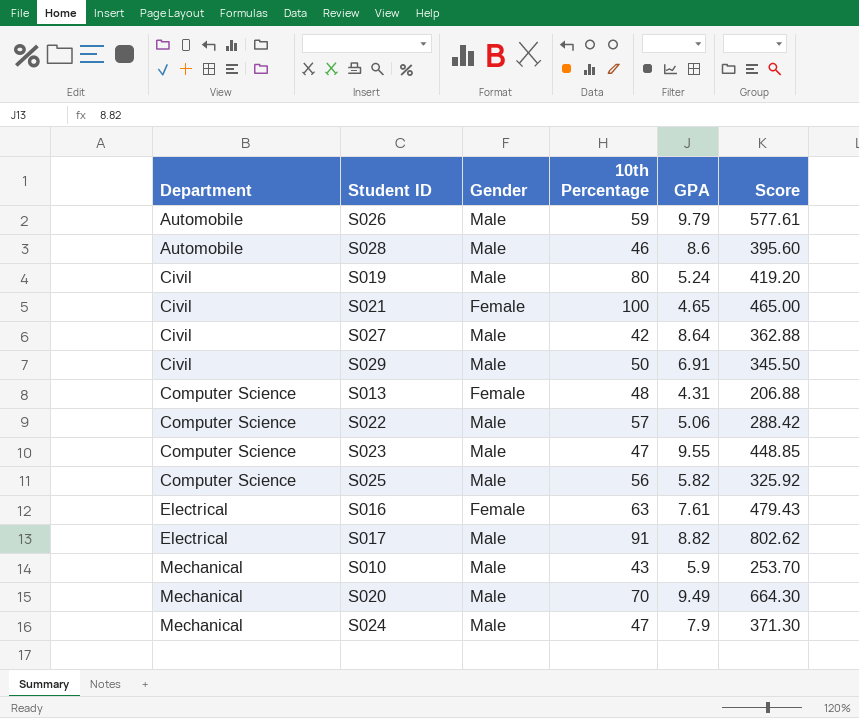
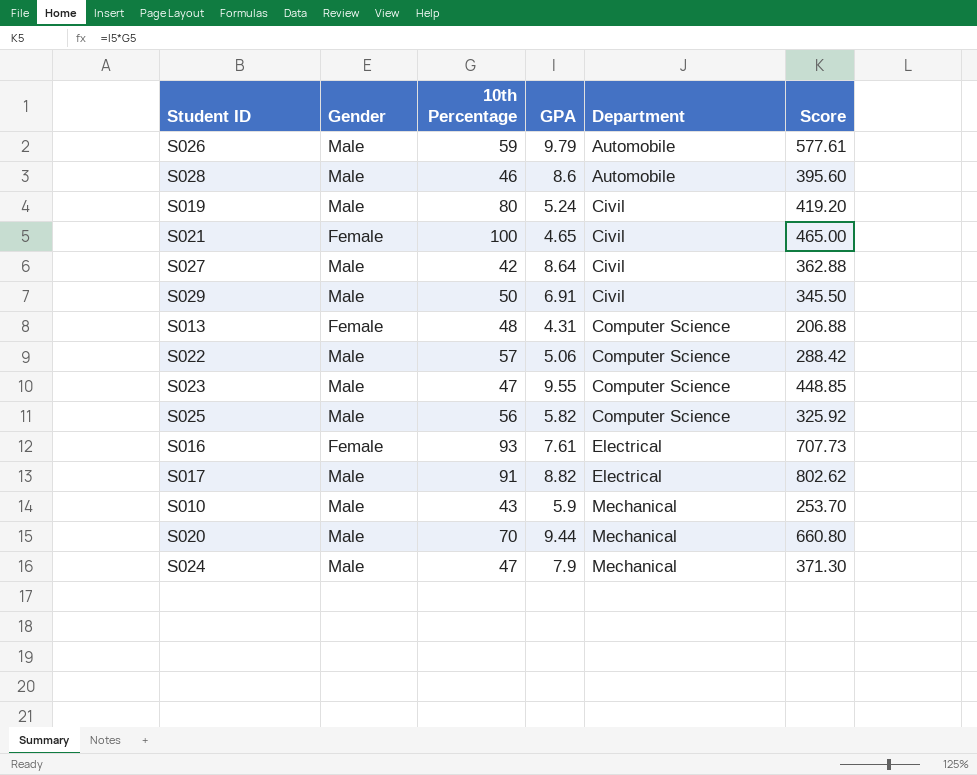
column Department | position: 1 -> 5
S016 | 10th Percentage: 63 -> 93
S016 | Score: 479.43 -> 707.73
S020 | GPA: 9.49 -> 9.44
S020 | Score: 664.30 -> 660.80

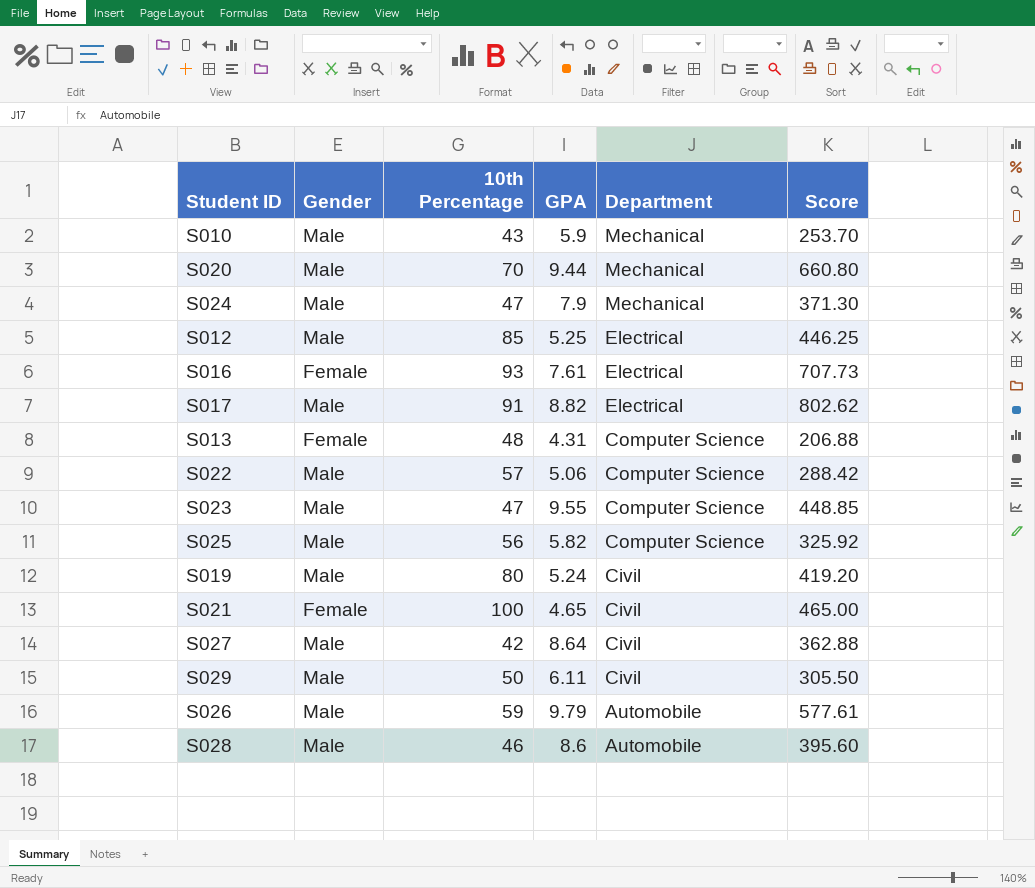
row order: Department ascending -> Department descending
row S012: none -> Male | 85 | 5.25 | Electrical | 446.25
S029 | GPA: 6.91 -> 6.11
S029 | Score: 345.50 -> 305.50

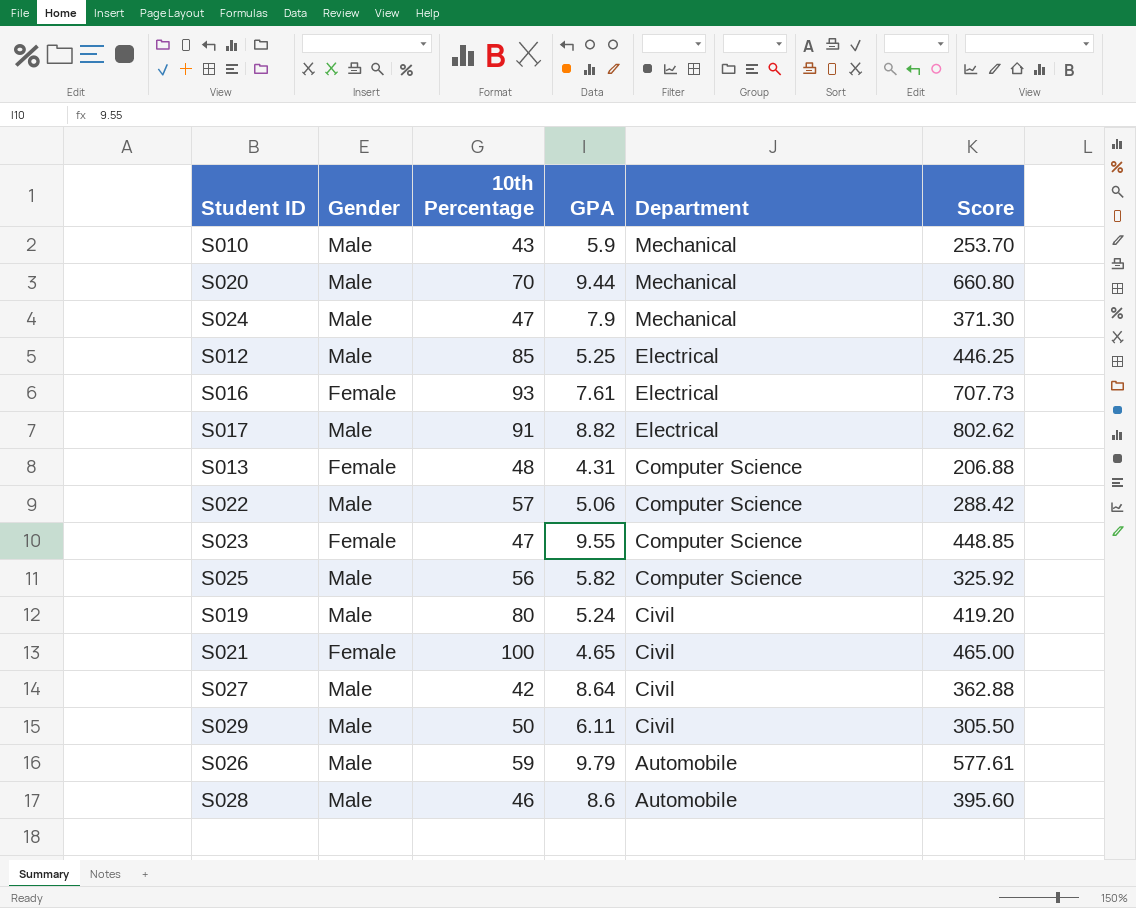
S023 | Gender: Male -> Female

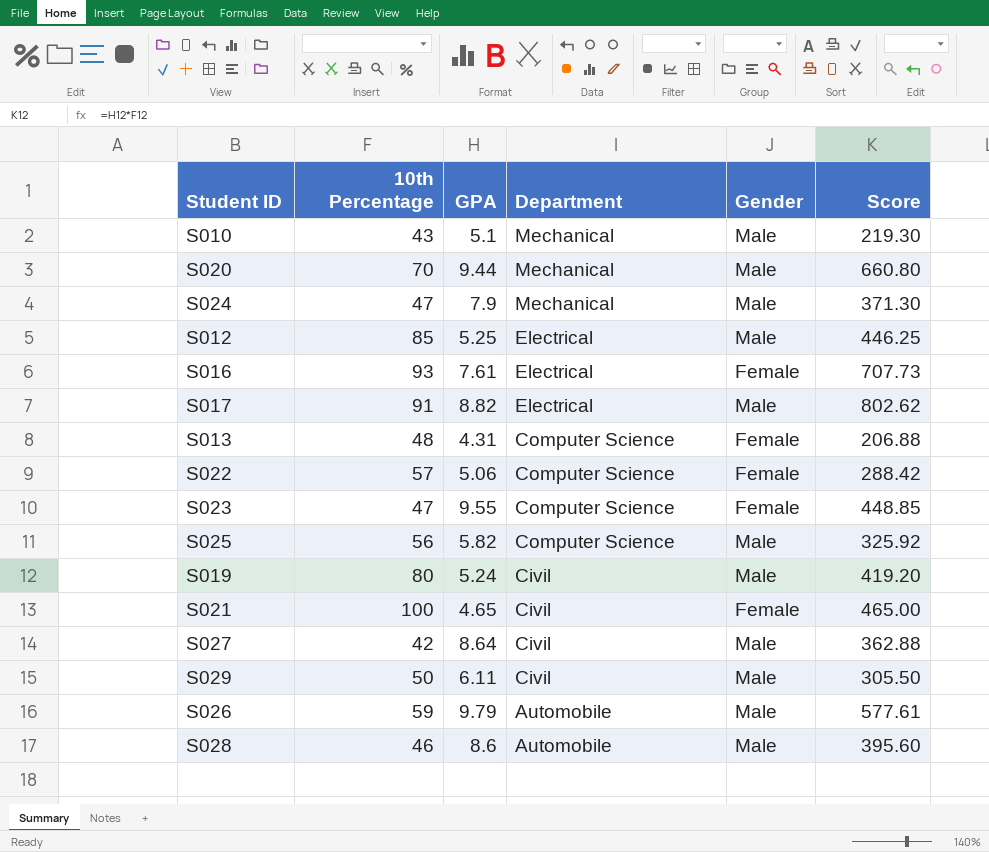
column Gender | position: 2 -> 5
S010 | GPA: 5.9 -> 5.1
S010 | Score: 253.70 -> 219.30
S022 | Gender: Male -> Female

